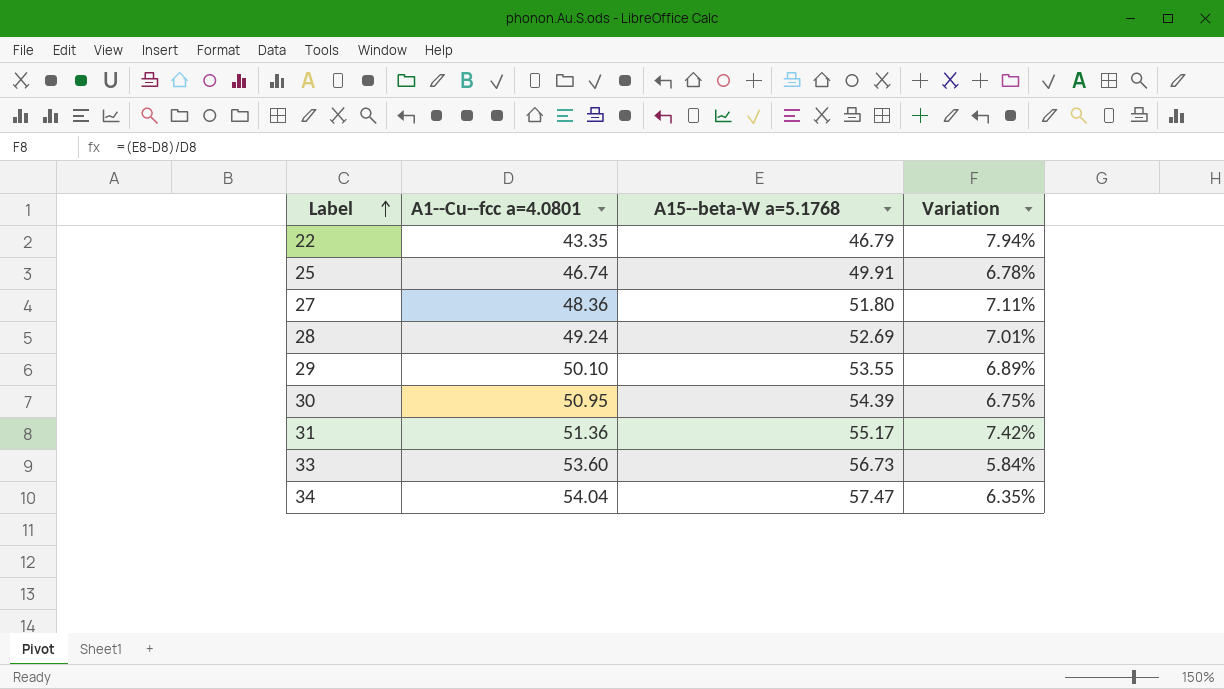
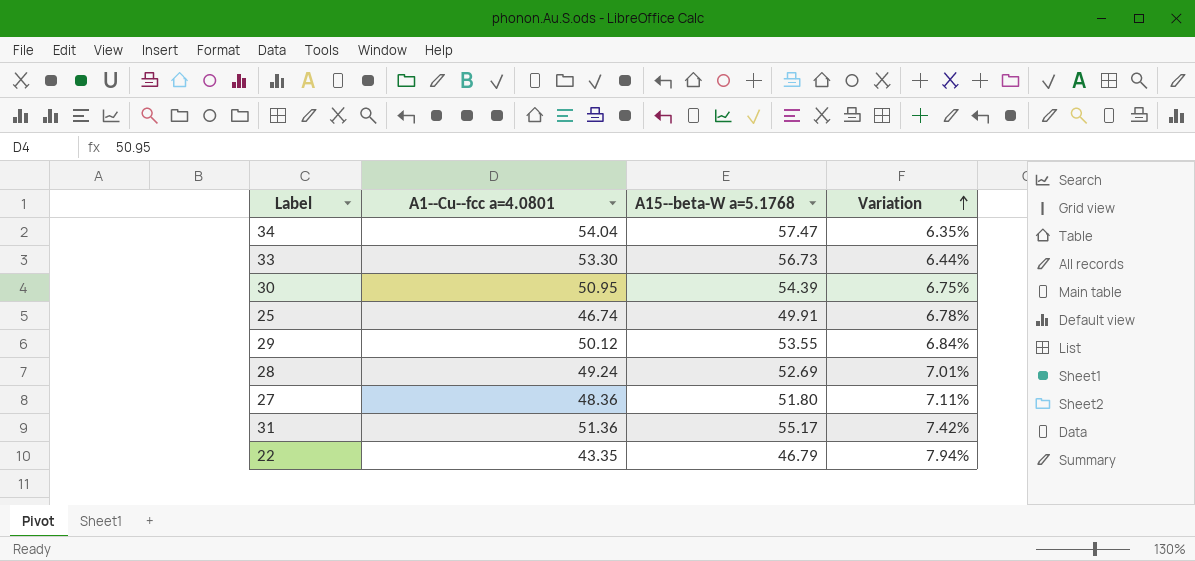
row order: Label ascending -> Variation ascending
33 | A1--Cu--fcc a=4.0801: 53.60 -> 53.30
33 | Variation: 5.84% -> 6.44%
29 | A1--Cu--fcc a=4.0801: 50.10 -> 50.12
29 | Variation: 6.89% -> 6.84%

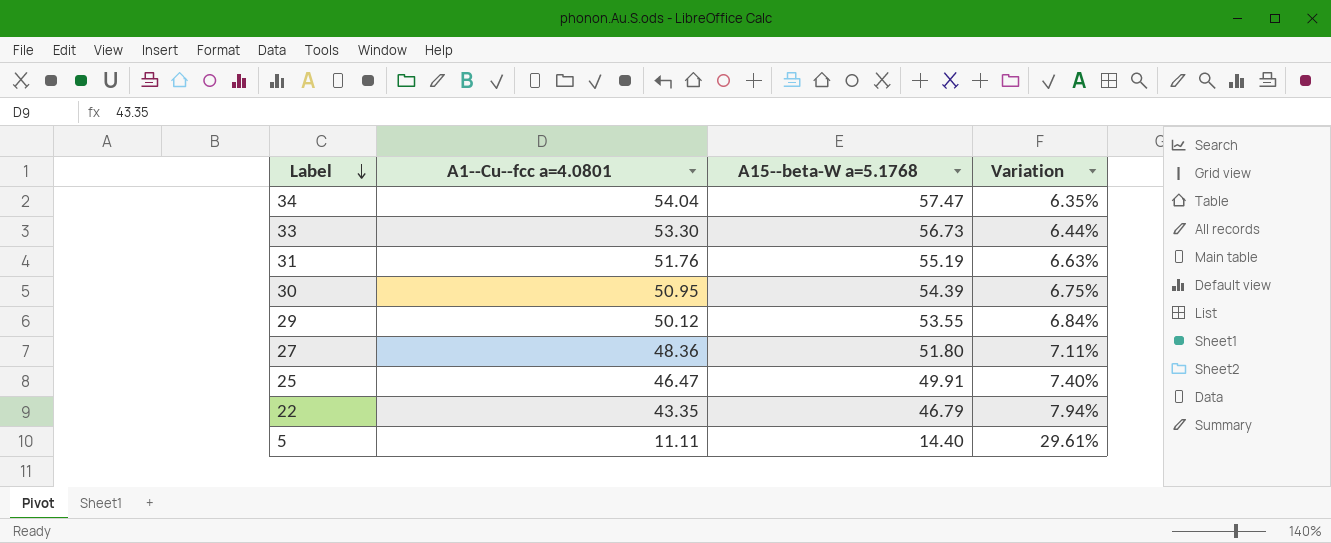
row order: Variation ascending -> Label descending
row 28: 49.24 | 52.69 | 7.01% -> none
31 | A1--Cu--fcc a=4.0801: 51.36 -> 51.76
31 | A15--beta-W a=5.1768: 55.17 -> 55.19
31 | Variation: 7.42% -> 6.63%
25 | A1--Cu--fcc a=4.0801: 46.74 -> 46.47
25 | Variation: 6.78% -> 7.40%
row 5: none -> 11.11 | 14.40 | 29.61%

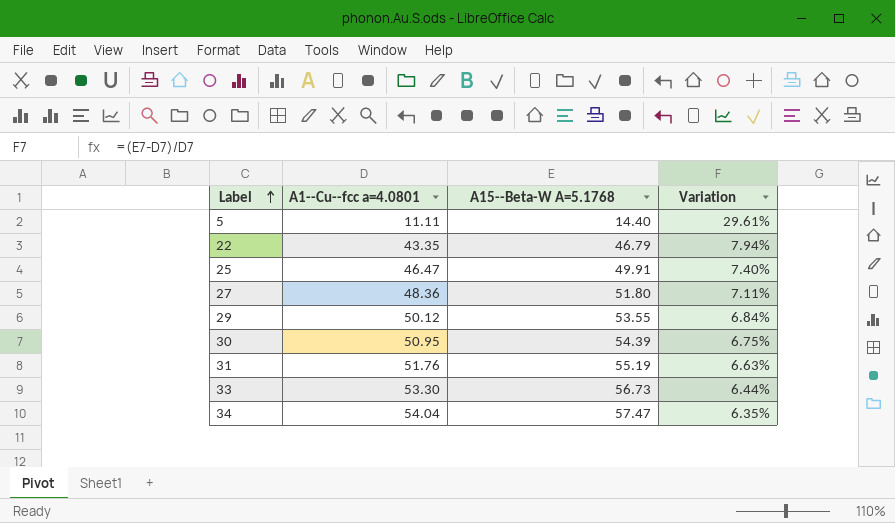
row order: Label descending -> Label ascending
column name: A15--beta-W a=5.1768 -> A15--Beta-W A=5.1768

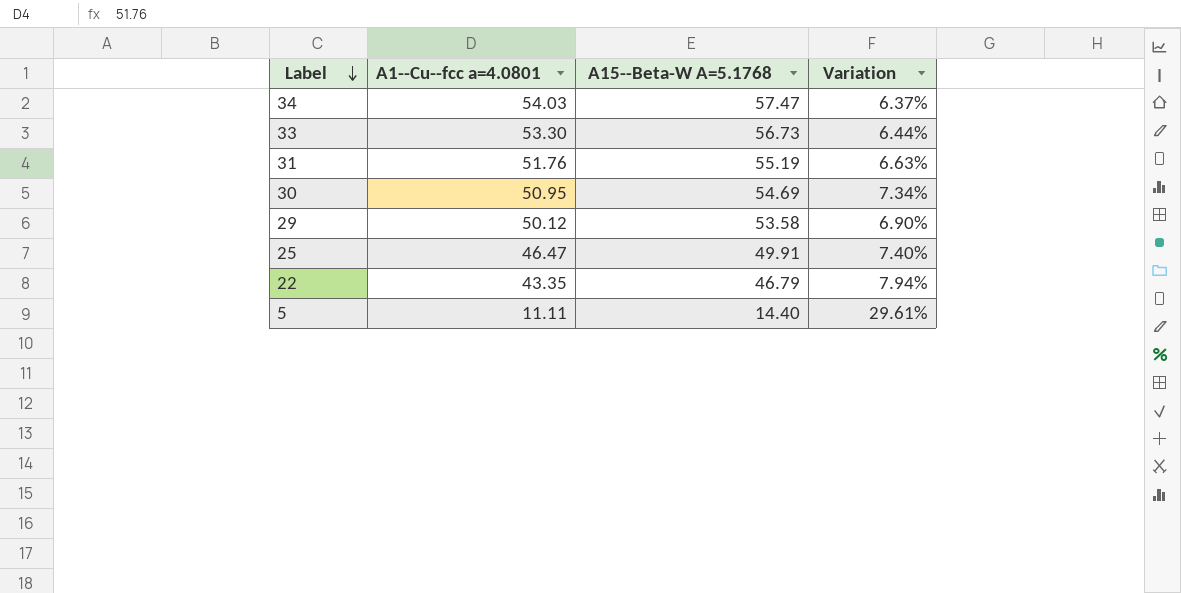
row order: Label ascending -> Label descending
row 27: 48.36 | 51.80 | 7.11% -> none
34 | A1--Cu--fcc a=4.0801: 54.04 -> 54.03
34 | Variation: 6.35% -> 6.37%
30 | A15--Beta-W A=5.1768: 54.39 -> 54.69
30 | Variation: 6.75% -> 7.34%
29 | A15--Beta-W A=5.1768: 53.55 -> 53.58
29 | Variation: 6.84% -> 6.90%

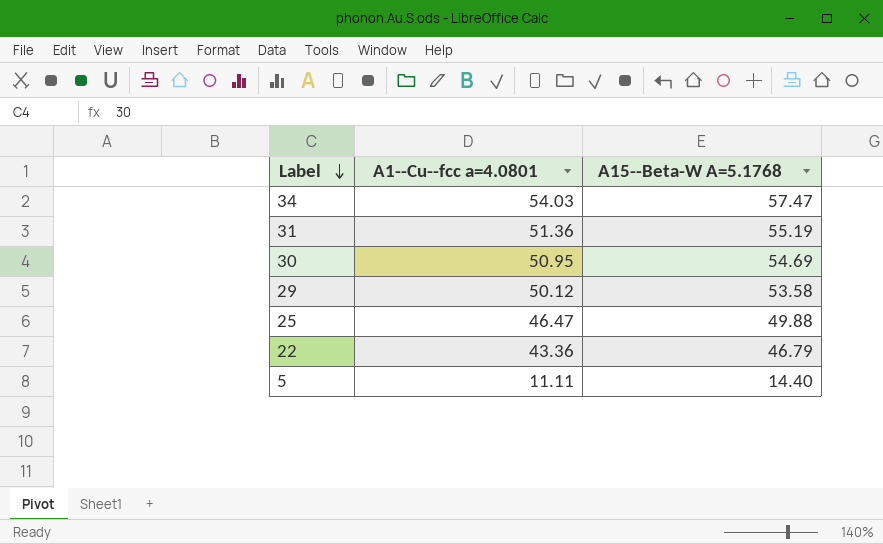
column Variation | formula: ([A15--Beta-W A=5.1768] - [A1--Cu--fcc a=4.0801]) / [A1--Cu--fcc a=4.0801] -> none
row 33: 53.30 | 56.73 | 6.44% -> none
31 | A1--Cu--fcc a=4.0801: 51.76 -> 51.36
25 | A15--Beta-W A=5.1768: 49.91 -> 49.88
22 | A1--Cu--fcc a=4.0801: 43.35 -> 43.36

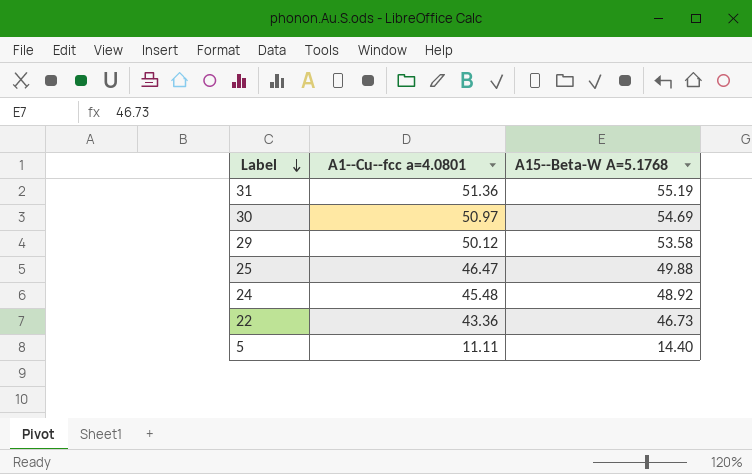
row 34: 54.03 | 57.47 -> none
30 | A1--Cu--fcc a=4.0801: 50.95 -> 50.97
row 24: none -> 45.48 | 48.92
22 | A15--Beta-W A=5.1768: 46.79 -> 46.73

